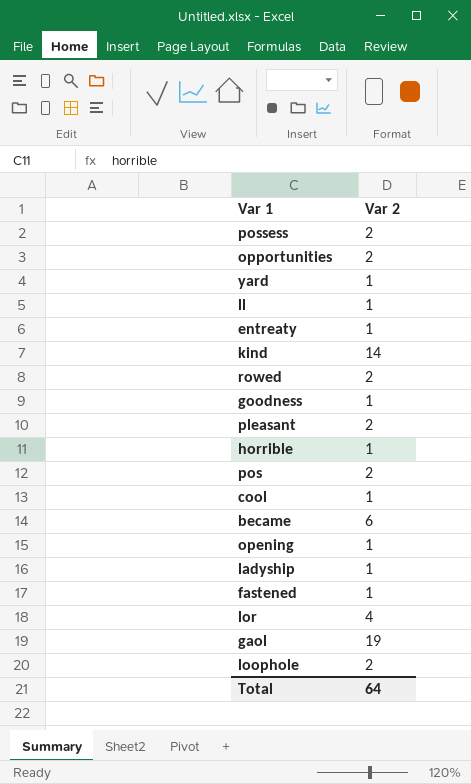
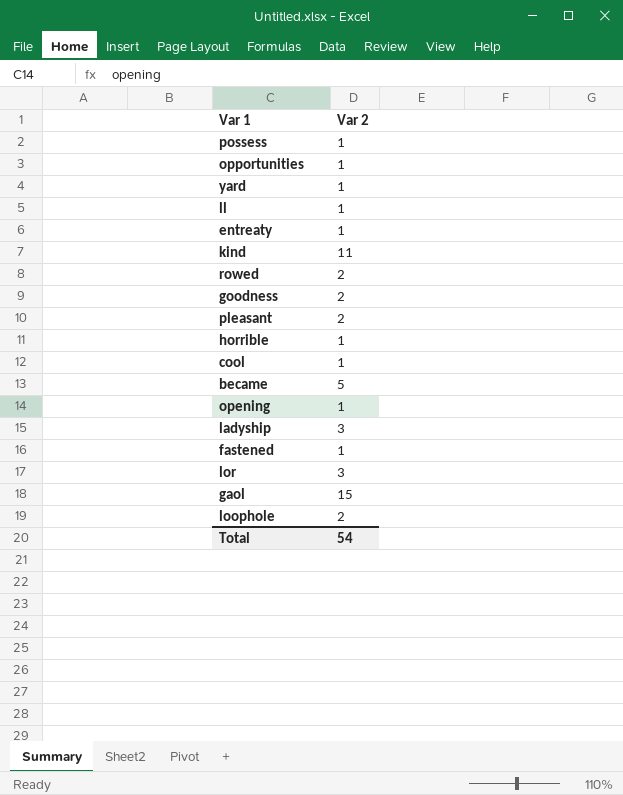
row pos: 2 -> none
possess | Var 2: 2 -> 1
opportunities | Var 2: 2 -> 1
kind | Var 2: 14 -> 11
goodness | Var 2: 1 -> 2
became | Var 2: 6 -> 5
ladyship | Var 2: 1 -> 3
lor | Var 2: 4 -> 3
gaol | Var 2: 19 -> 15
Total | Var 2: 64 -> 54

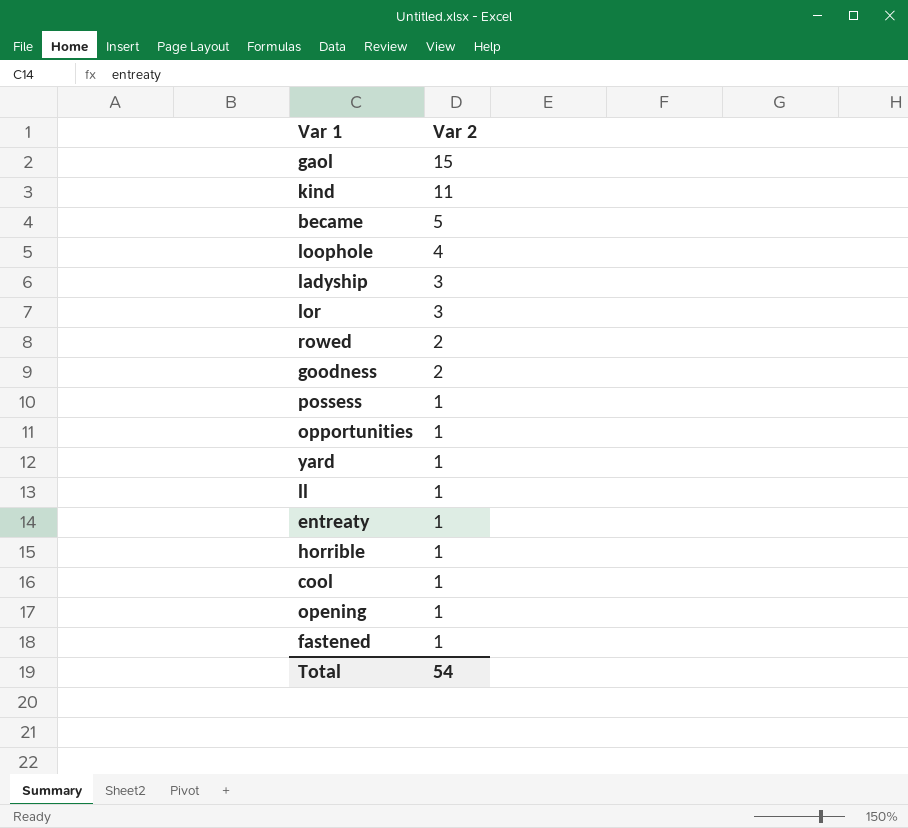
row order: none -> Var 2 descending
row pleasant: 2 -> none
loophole | Var 2: 2 -> 4

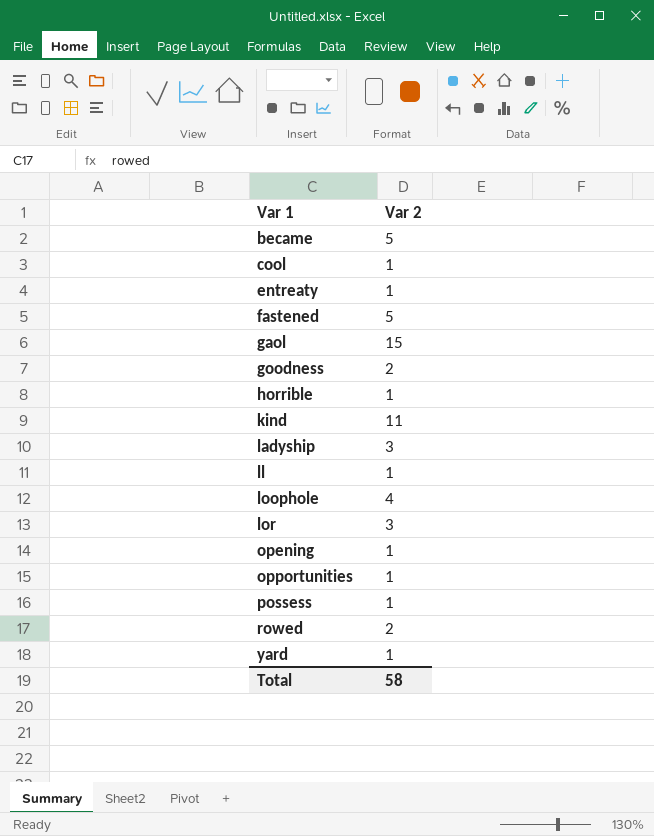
row order: Var 2 descending -> Var 1 ascending
fastened | Var 2: 1 -> 5
Total | Var 2: 54 -> 58

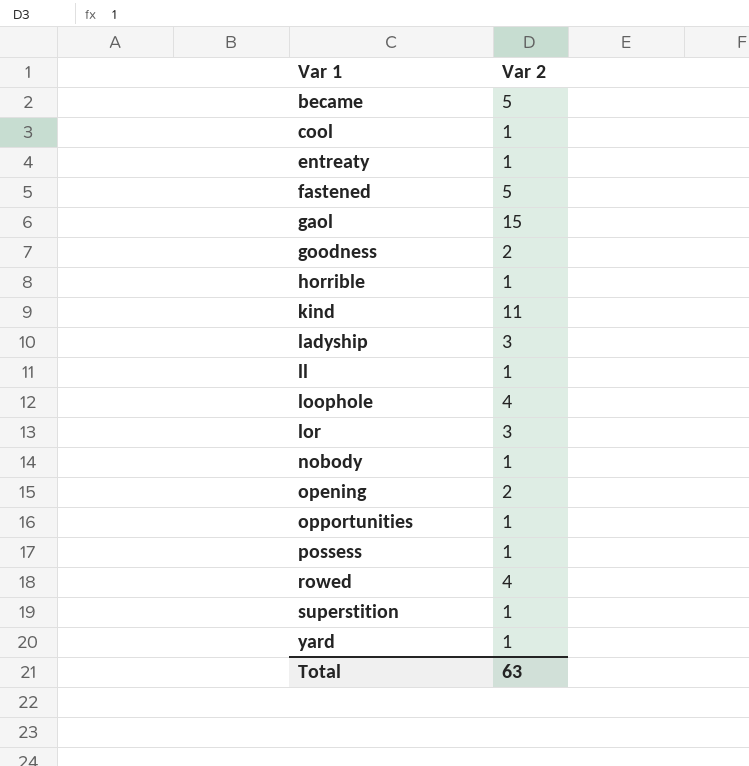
row nobody: none -> 1
opening | Var 2: 1 -> 2
rowed | Var 2: 2 -> 4
row superstition: none -> 1
Total | Var 2: 58 -> 63

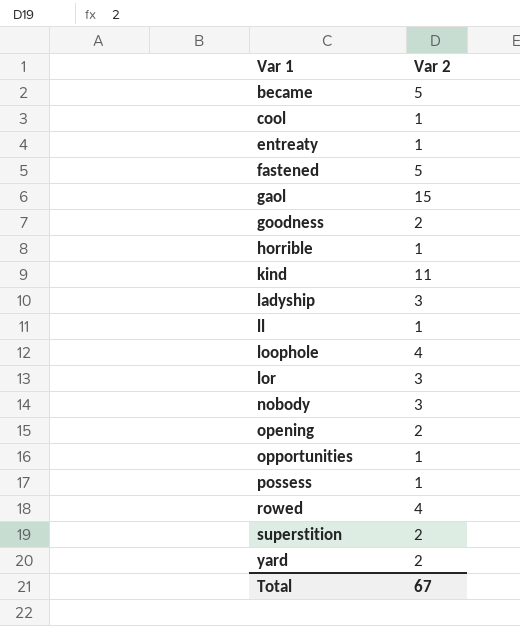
nobody | Var 2: 1 -> 3
superstition | Var 2: 1 -> 2
yard | Var 2: 1 -> 2
Total | Var 2: 63 -> 67

